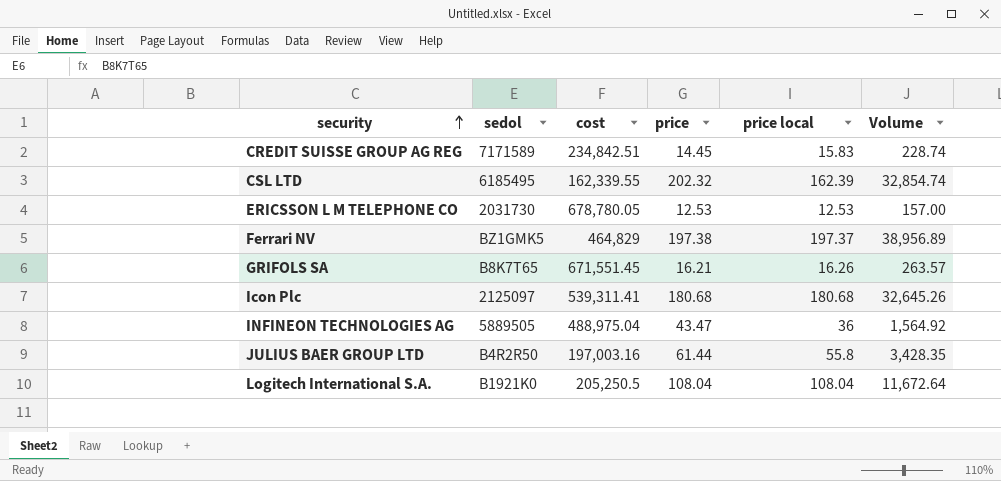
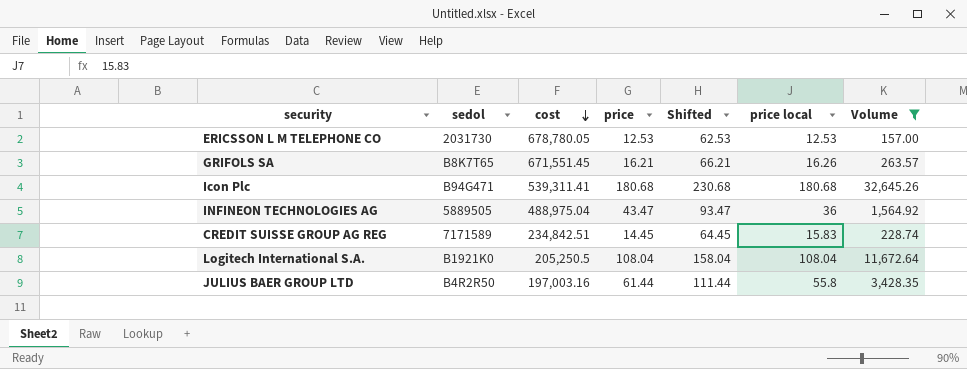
filter: none -> Volume <= 32,645.26
row order: security ascending -> cost descending
column Shifted | formula: none -> [price] + 50
Icon Plc | sedol: 2125097 -> B94G471

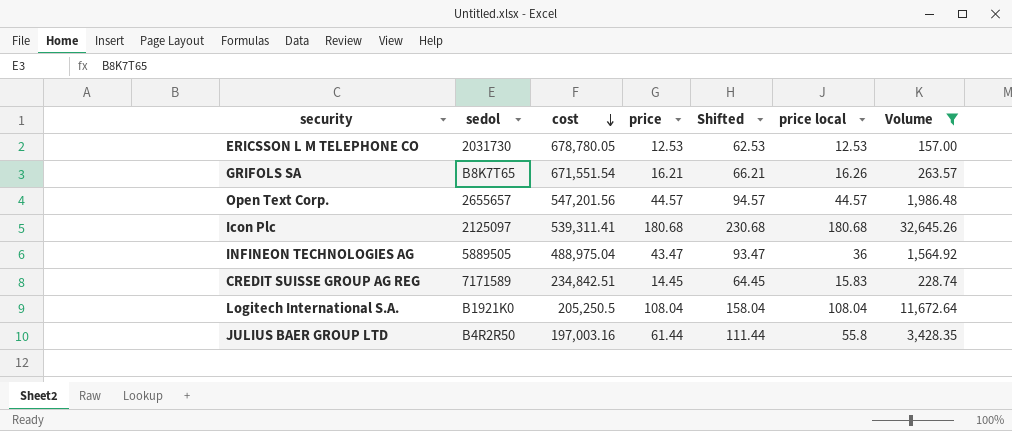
GRIFOLS SA | cost: 671,551.45 -> 671,551.54
row Open Text Corp.: none -> 2655657 | 547,201.56 | 44.57 | 94.57 | 44.57 | 1,986.48
Icon Plc | sedol: B94G471 -> 2125097

